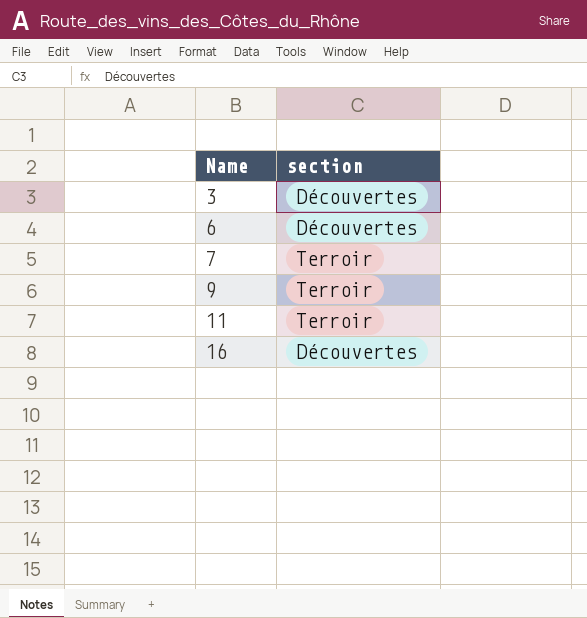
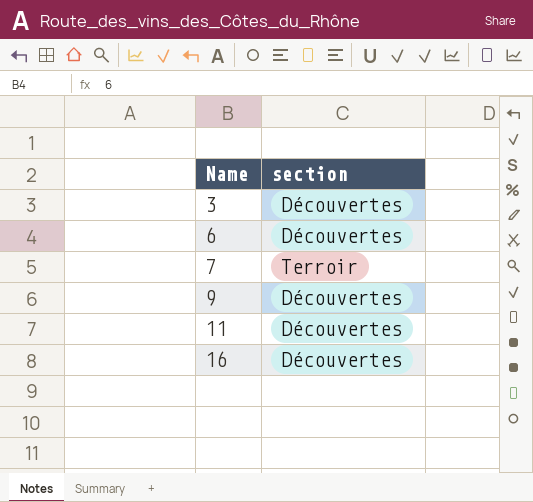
9 | section: Terroir -> Découvertes
11 | section: Terroir -> Découvertes

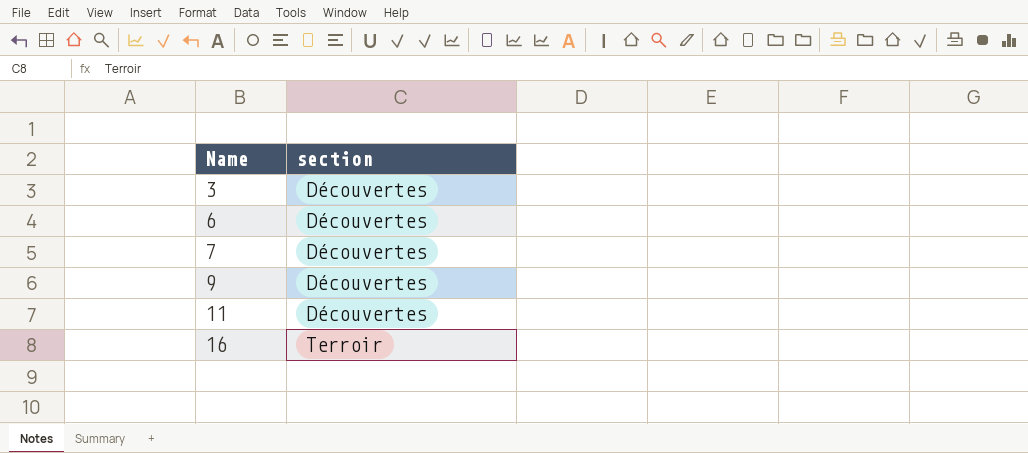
7 | section: Terroir -> Découvertes
16 | section: Découvertes -> Terroir

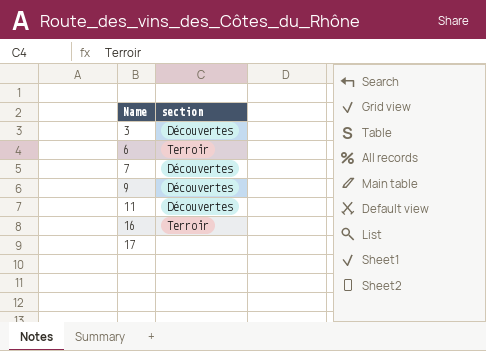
6 | section: Découvertes -> Terroir
row 17: none -> none

